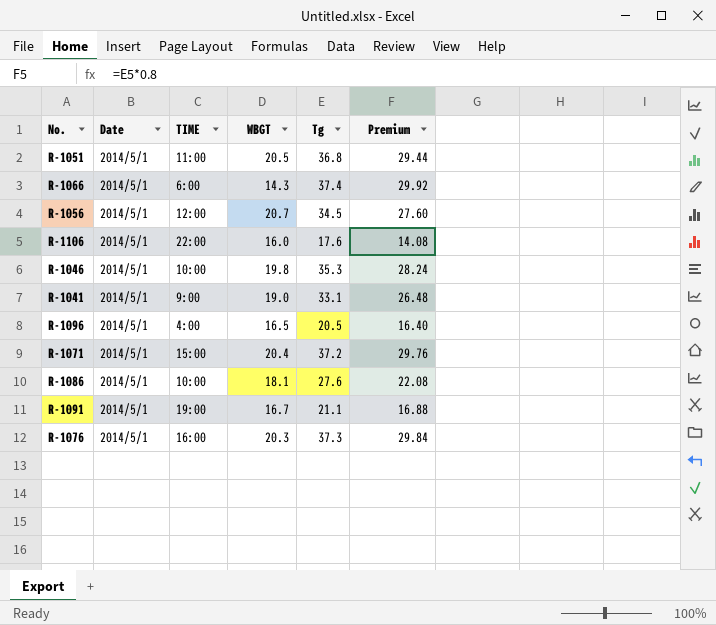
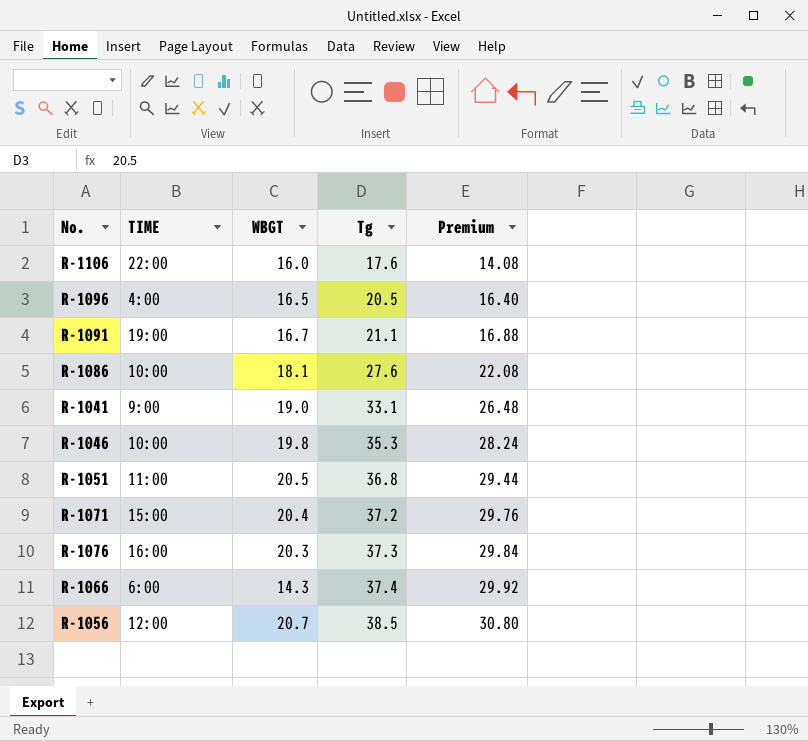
row order: none -> Tg ascending
column Date | position: 2 -> none
R-1056 | Tg: 34.5 -> 38.5
R-1056 | Premium: 27.60 -> 30.80

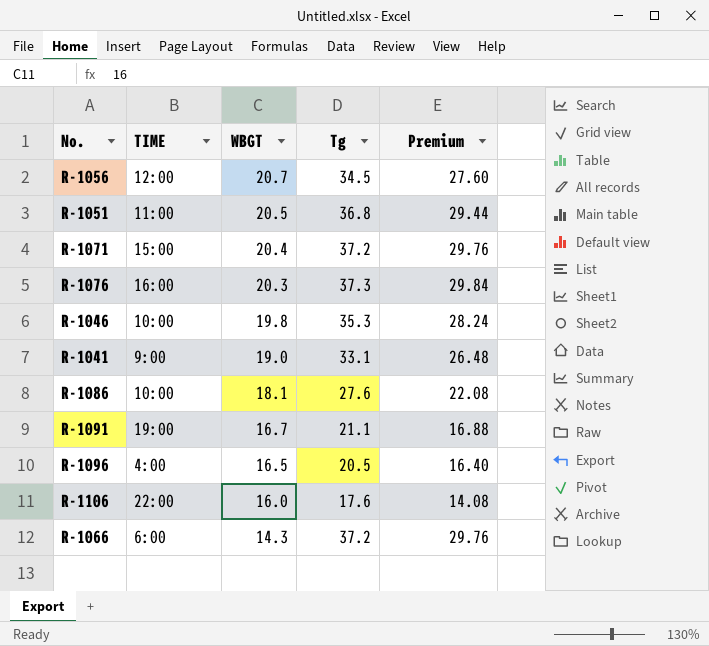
row order: Tg ascending -> WBGT descending
R-1056 | Tg: 38.5 -> 34.5
R-1056 | Premium: 30.80 -> 27.60
R-1066 | Tg: 37.4 -> 37.2
R-1066 | Premium: 29.92 -> 29.76

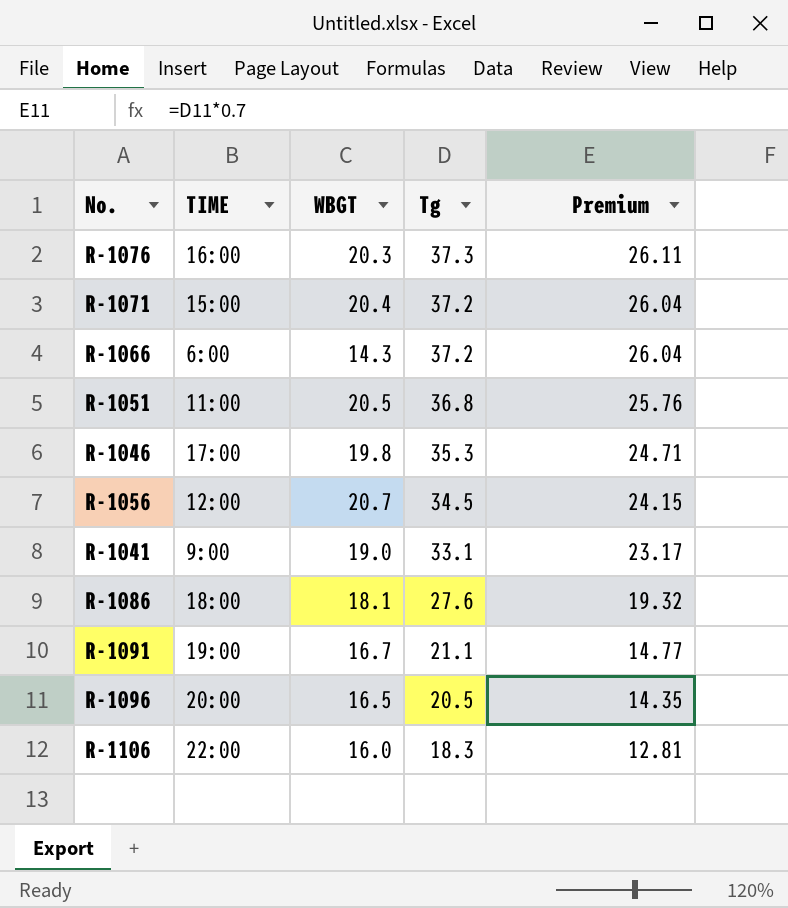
row order: WBGT descending -> Tg descending
column Premium | formula: [Tg] * 0.8 -> [Tg] * 0.7
R-1046 | TIME: 10:00 -> 17:00
R-1086 | TIME: 10:00 -> 18:00
R-1096 | TIME: 4:00 -> 20:00
R-1106 | Tg: 17.6 -> 18.3

